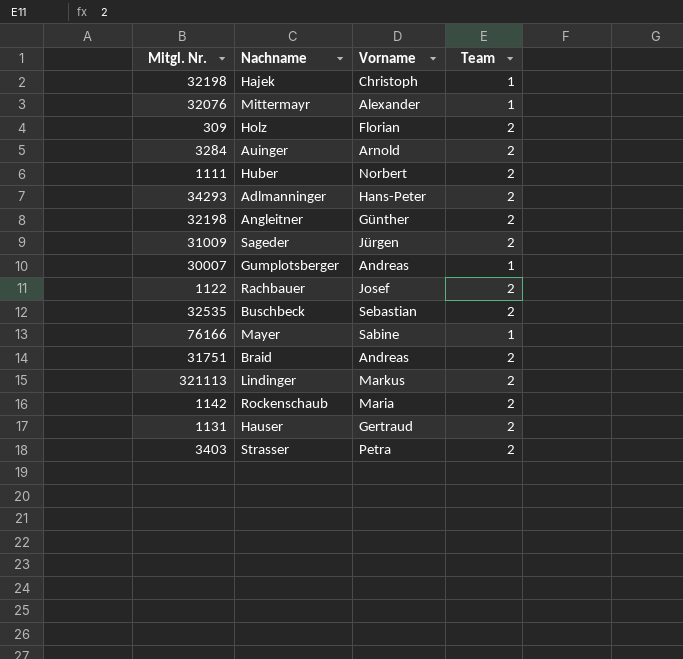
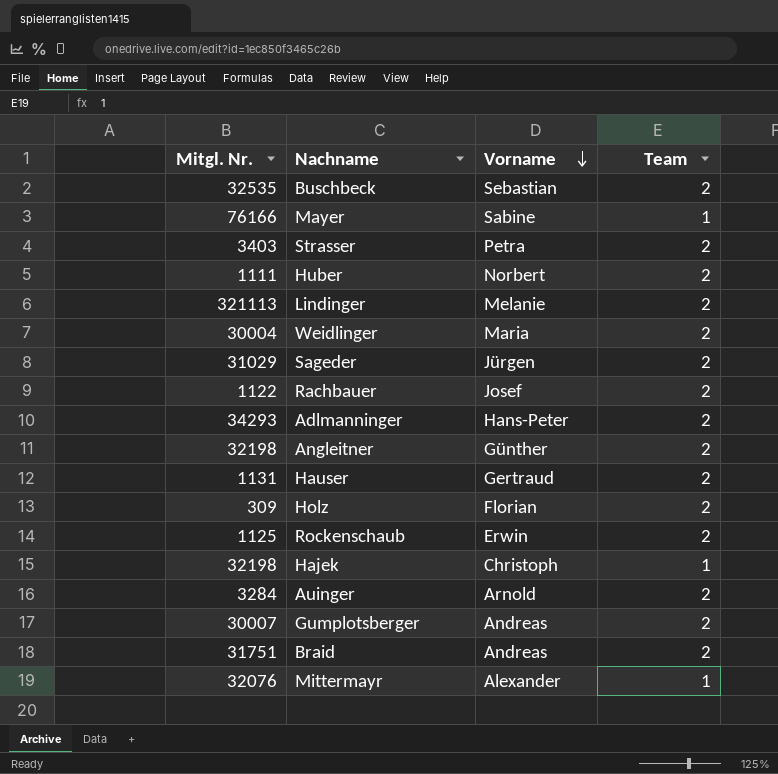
row order: none -> Vorname descending
Lindinger | Vorname: Markus -> Melanie
row Weidlinger: none -> 30004 | Maria | 2
Sageder | Mitgl. Nr.: 31009 -> 31029
Rockenschaub | Mitgl. Nr.: 1142 -> 1125
Rockenschaub | Vorname: Maria -> Erwin
Gumplotsberger | Team: 1 -> 2

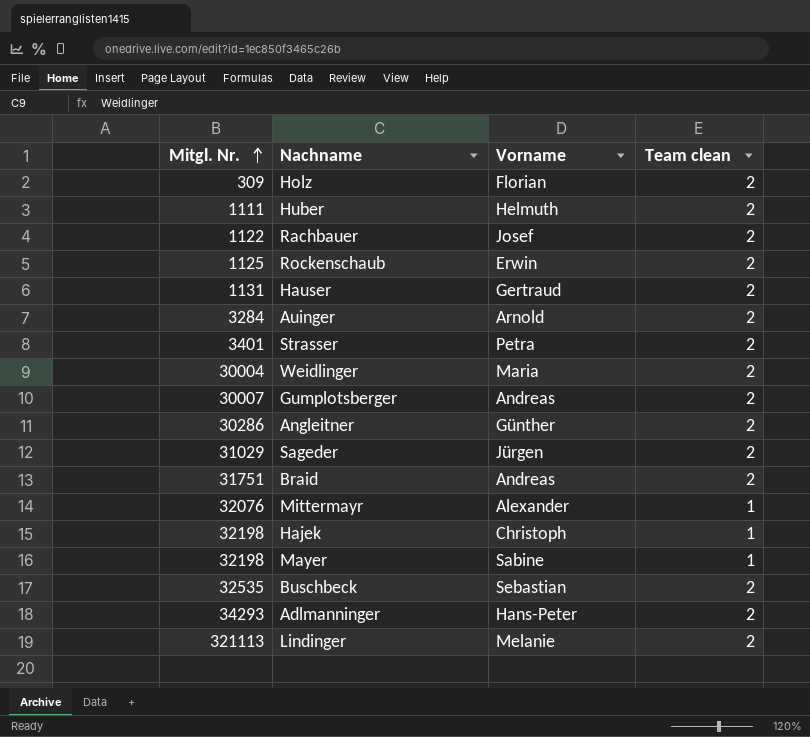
row order: Vorname descending -> Mitgl. Nr. ascending
column name: Team -> Team clean
Huber | Vorname: Norbert -> Helmuth
Strasser | Mitgl. Nr.: 3403 -> 3401
Angleitner | Mitgl. Nr.: 32198 -> 30286
Mayer | Mitgl. Nr.: 76166 -> 32198

